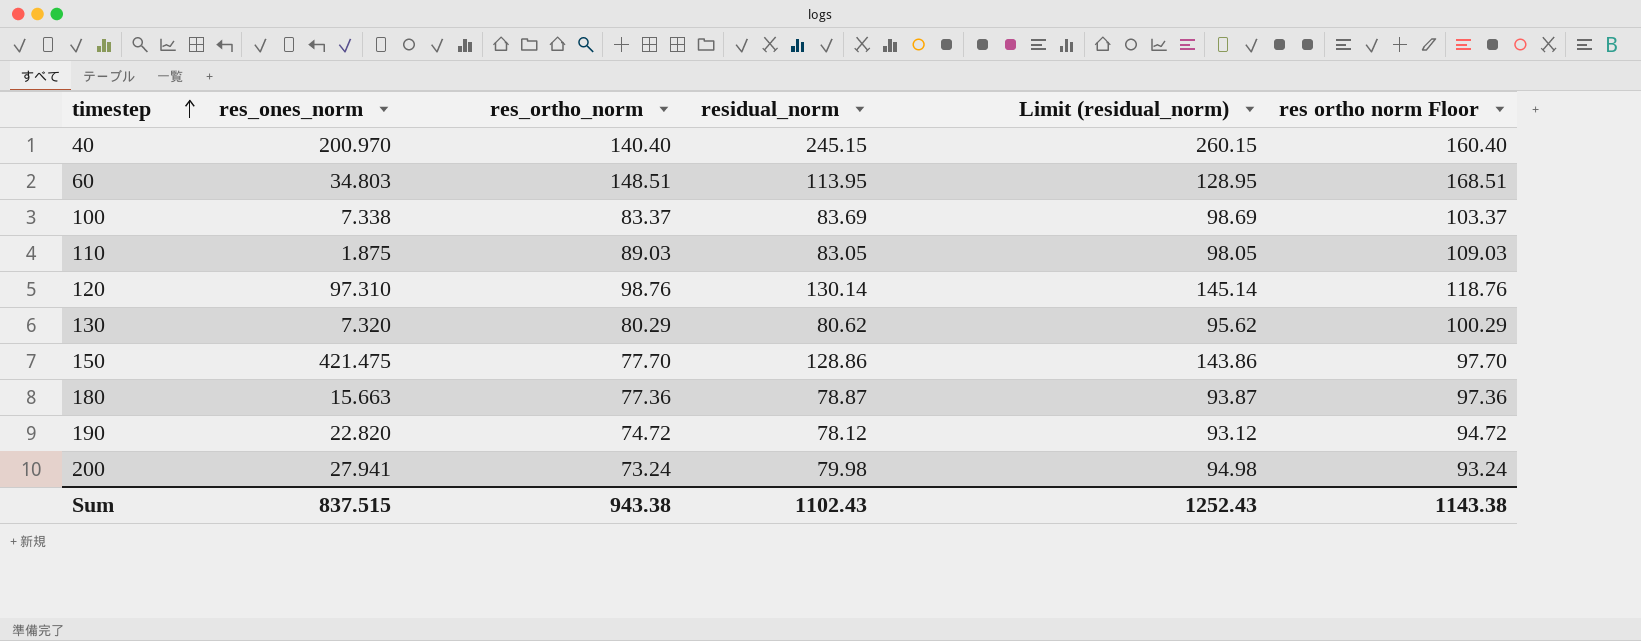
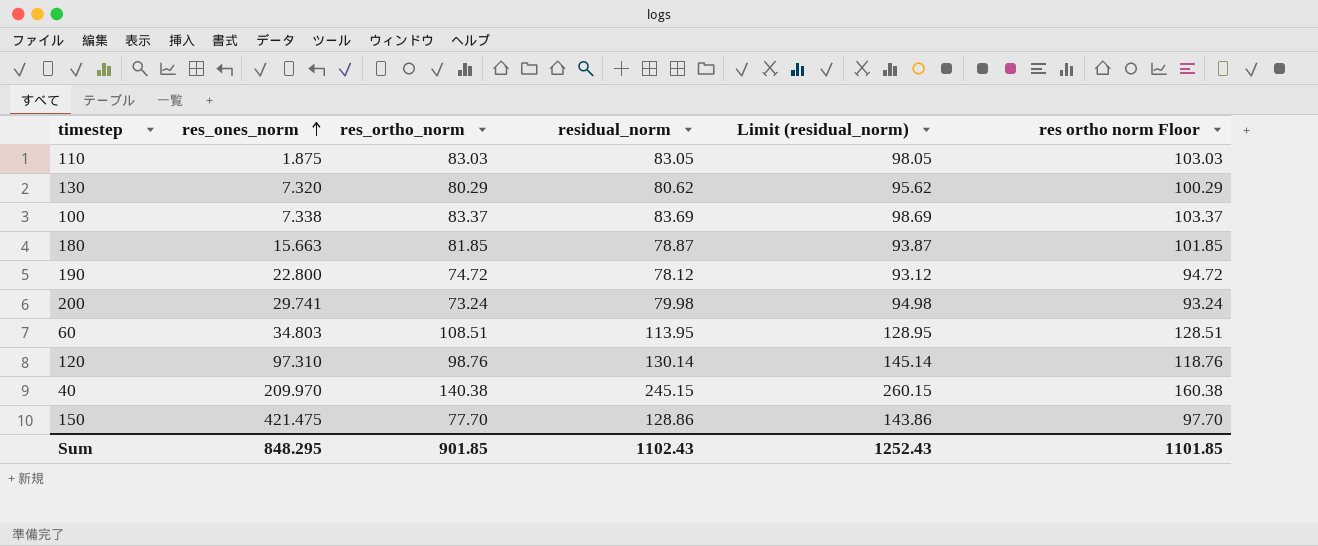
row order: timestep ascending -> res_ones_norm ascending
110 | res_ortho_norm: 89.03 -> 83.03
110 | res ortho norm Floor: 109.03 -> 103.03
180 | res_ortho_norm: 77.36 -> 81.85
180 | res ortho norm Floor: 97.36 -> 101.85
190 | res_ones_norm: 22.820 -> 22.800
200 | res_ones_norm: 27.941 -> 29.741
60 | res_ortho_norm: 148.51 -> 108.51
60 | res ortho norm Floor: 168.51 -> 128.51
40 | res_ones_norm: 200.970 -> 209.970
40 | res_ortho_norm: 140.40 -> 140.38
40 | res ortho norm Floor: 160.40 -> 160.38
Sum | res_ones_norm: 837.515 -> 848.295
Sum | res_ortho_norm: 943.38 -> 901.85
Sum | res ortho norm Floor: 1143.38 -> 1101.85

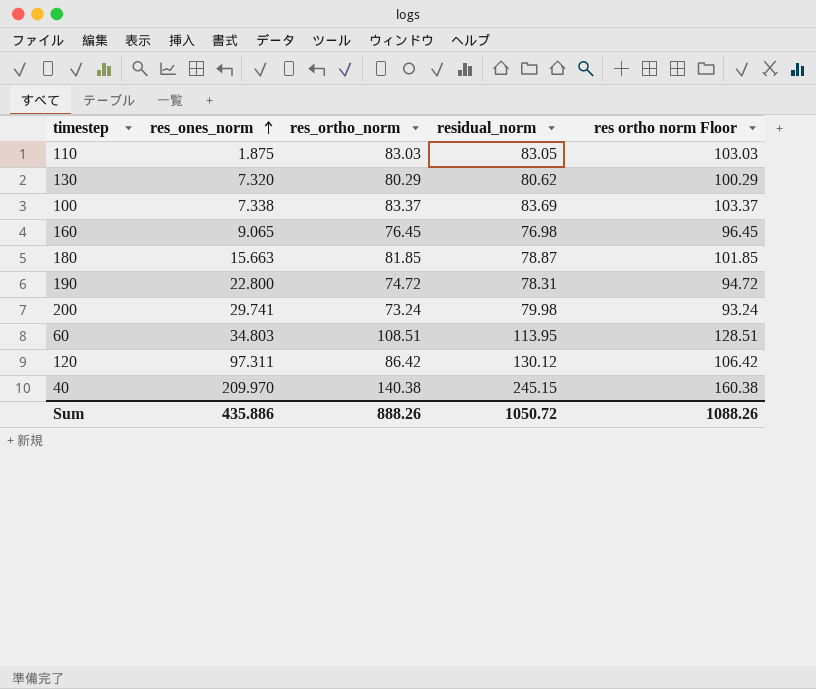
column Limit (residual_norm) | formula: [residual_norm] + 15 -> none
row 150: 421.475 | 77.70 | 128.86 | 143.86 | 97.70 -> none
row 160: none -> 9.065 | 76.45 | 76.98 | 96.45
190 | residual_norm: 78.12 -> 78.31
120 | res_ones_norm: 97.310 -> 97.311
120 | res_ortho_norm: 98.76 -> 86.42
120 | residual_norm: 130.14 -> 130.12
120 | res ortho norm Floor: 118.76 -> 106.42
Sum | res_ones_norm: 848.295 -> 435.886
Sum | res_ortho_norm: 901.85 -> 888.26
Sum | residual_norm: 1102.43 -> 1050.72
Sum | res ortho norm Floor: 1101.85 -> 1088.26

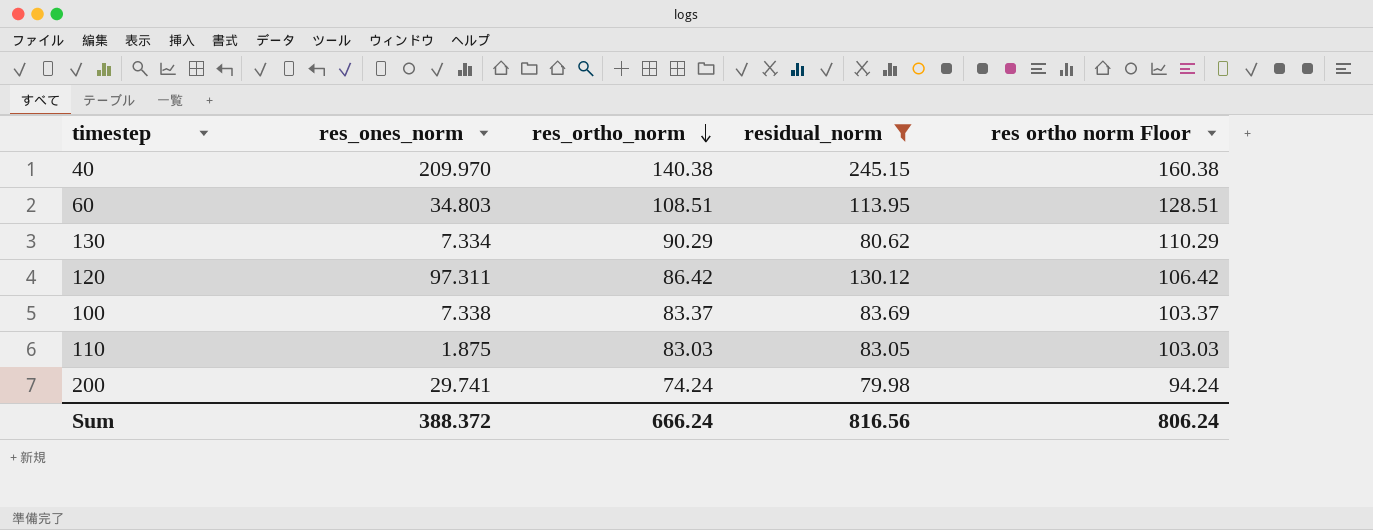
filter: none -> residual_norm >= 79.98
row order: res_ones_norm ascending -> res_ortho_norm descending
130 | res_ones_norm: 7.320 -> 7.334
130 | res_ortho_norm: 80.29 -> 90.29
130 | res ortho norm Floor: 100.29 -> 110.29
200 | res_ortho_norm: 73.24 -> 74.24
200 | res ortho norm Floor: 93.24 -> 94.24
Sum | res_ones_norm: 435.886 -> 388.372
Sum | res_ortho_norm: 888.26 -> 666.24
Sum | residual_norm: 1050.72 -> 816.56
Sum | res ortho norm Floor: 1088.26 -> 806.24

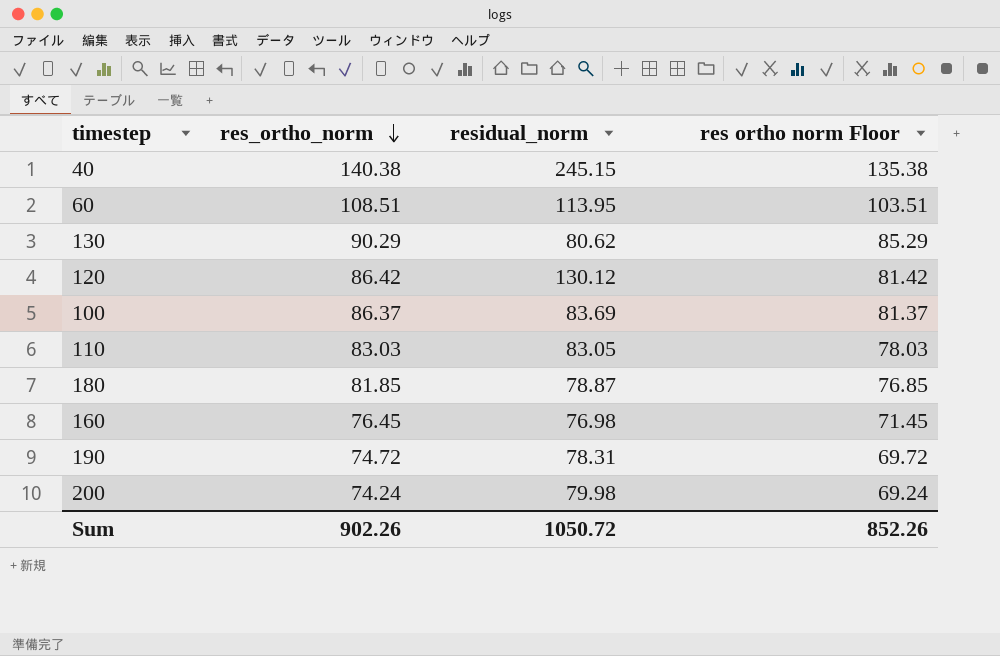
filter: residual_norm >= 79.98 -> none
column res_ones_norm | position: 2 -> none
column res ortho norm Floor | formula: [res_ortho_norm] + 20 -> [res_ortho_norm] - 5
100 | res_ortho_norm: 83.37 -> 86.37
Sum | res_ortho_norm: 666.24 -> 902.26
Sum | residual_norm: 816.56 -> 1050.72
Sum | res ortho norm Floor: 806.24 -> 852.26

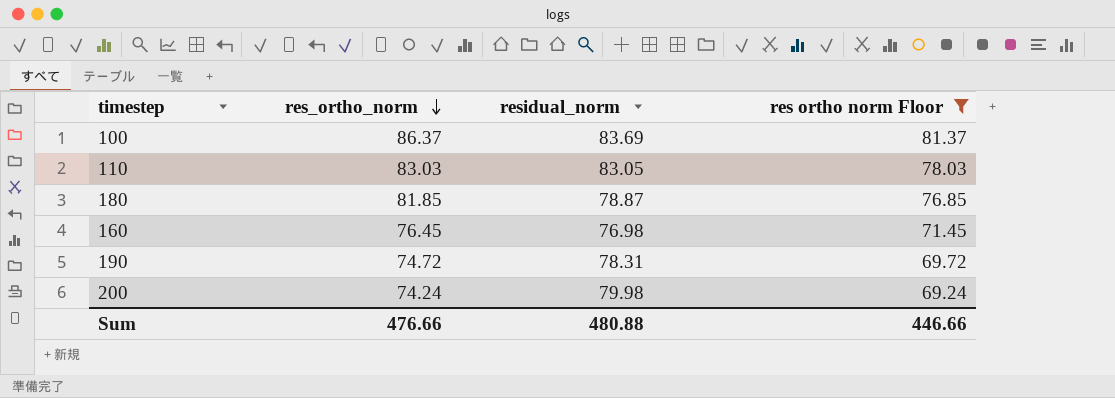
filter: none -> res ortho norm Floor <= 81.37
Sum | res_ortho_norm: 902.26 -> 476.66
Sum | residual_norm: 1050.72 -> 480.88
Sum | res ortho norm Floor: 852.26 -> 446.66

